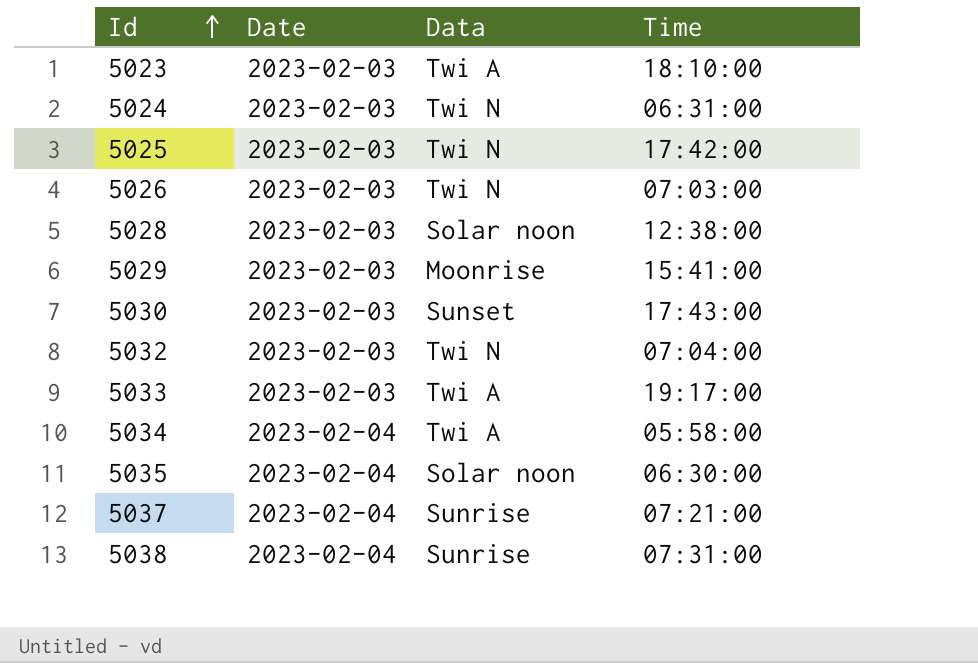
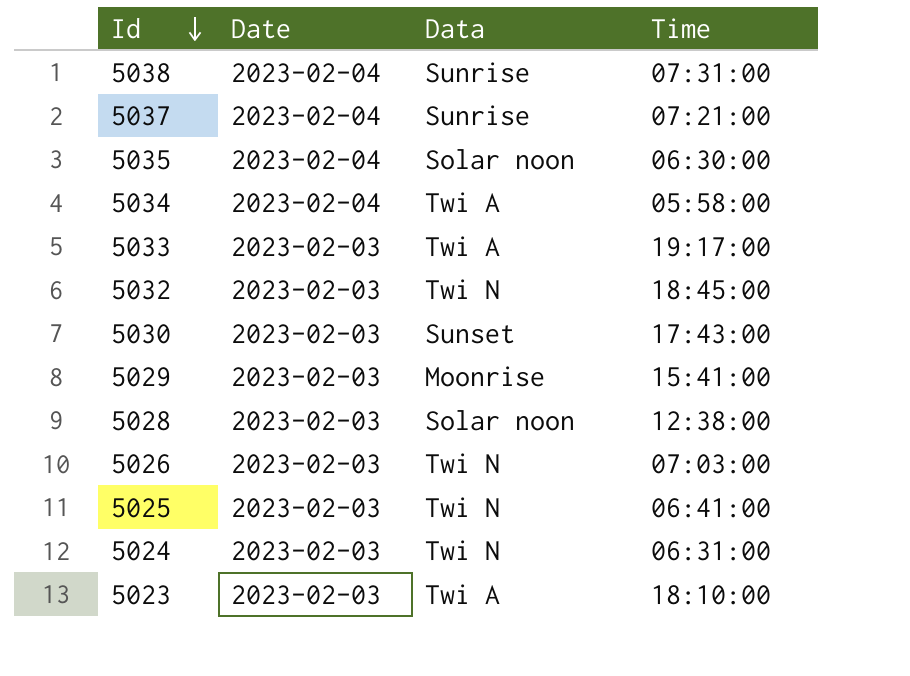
row order: Id ascending -> Id descending
5032 | Time: 07:04:00 -> 18:45:00
5025 | Time: 17:42:00 -> 06:41:00

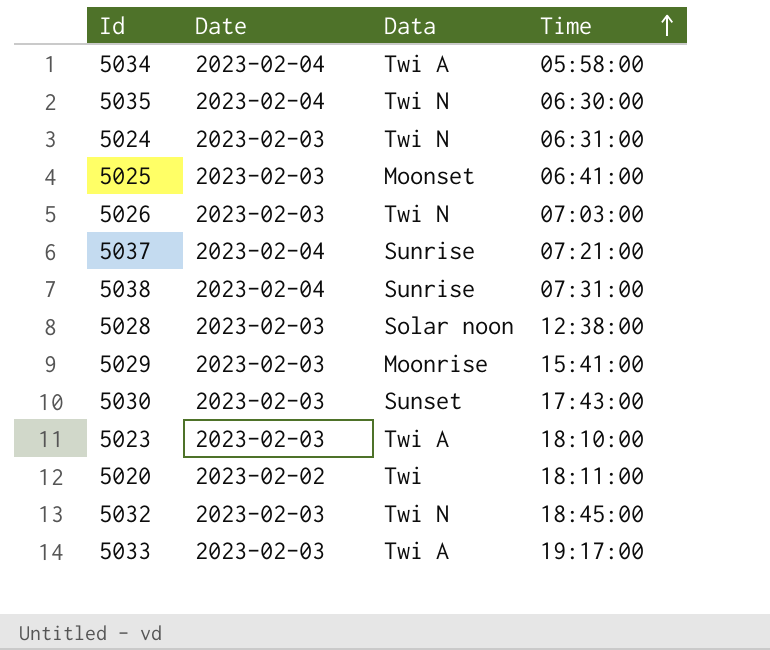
row order: Id descending -> Time ascending
5035 | Data: Solar noon -> Twi N
5025 | Data: Twi N -> Moonset
row 5020: none -> 2023-02-02 | Twi | 18:11:00

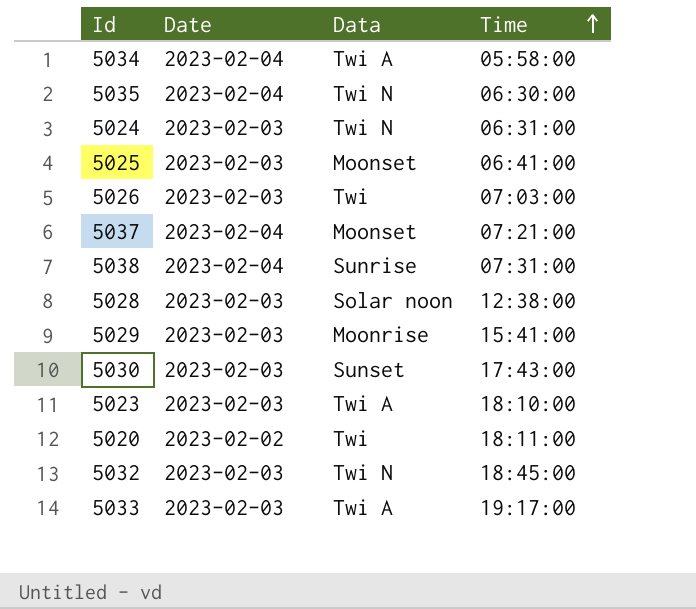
5026 | Data: Twi N -> Twi
5037 | Data: Sunrise -> Moonset

